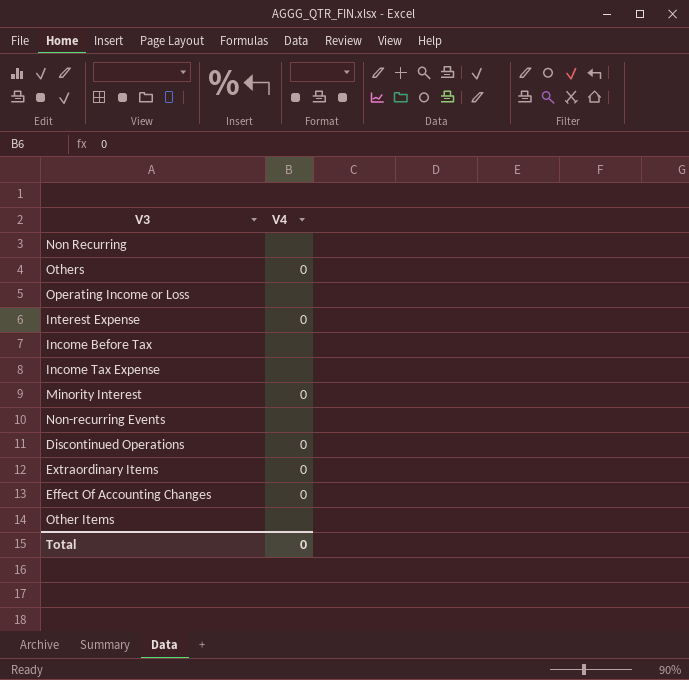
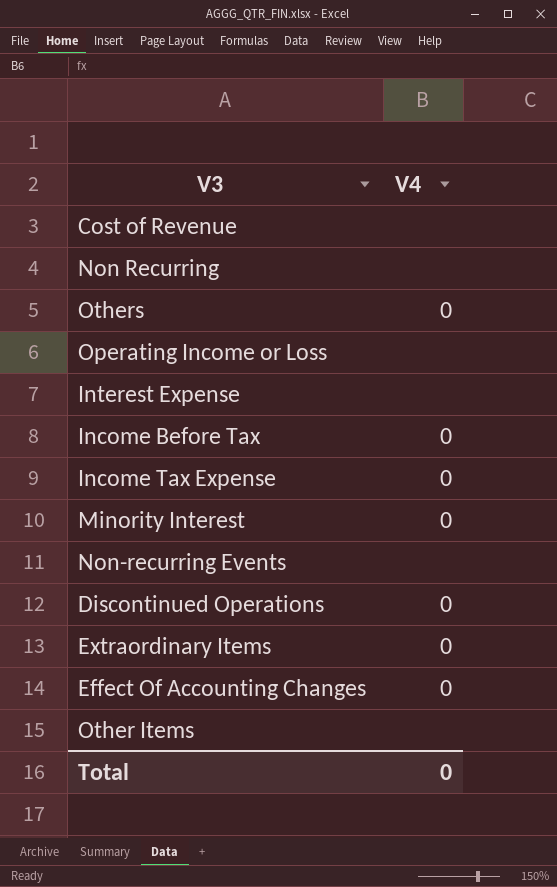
row Cost of Revenue: none -> none
Interest Expense | V4: 0 -> none
Income Before Tax | V4: none -> 0
Income Tax Expense | V4: none -> 0

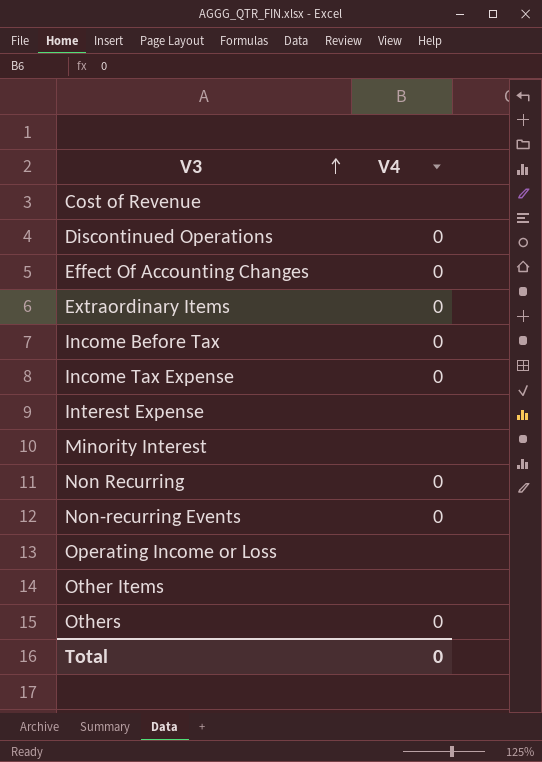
row order: none -> V3 ascending
Minority Interest | V4: 0 -> none
Non Recurring | V4: none -> 0
Non-recurring Events | V4: none -> 0

